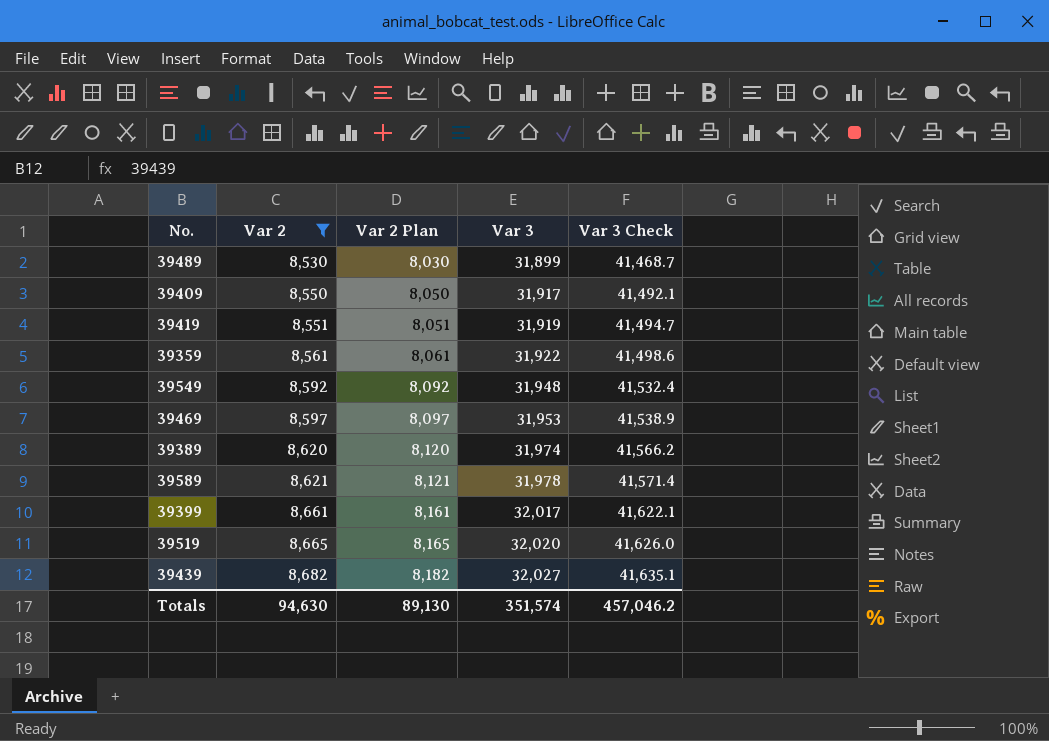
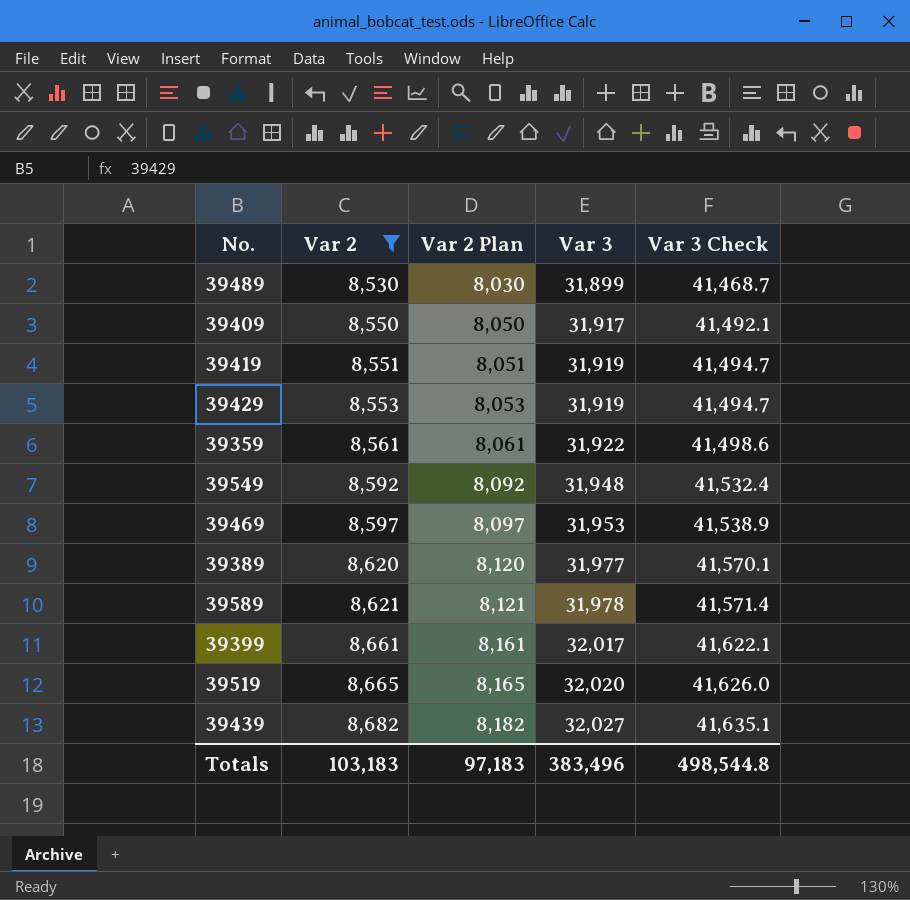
row 39429: none -> 8,553 | 8,053 | 31,919 | 41,494.7
39389 | Var 3: 31,974 -> 31,977
39389 | Var 3 Check: 41,566.2 -> 41,570.1
Totals | Var 2: 94,630 -> 103,183
Totals | Var 2 Plan: 89,130 -> 97,183
Totals | Var 3: 351,574 -> 383,496
Totals | Var 3 Check: 457,046.2 -> 498,544.8

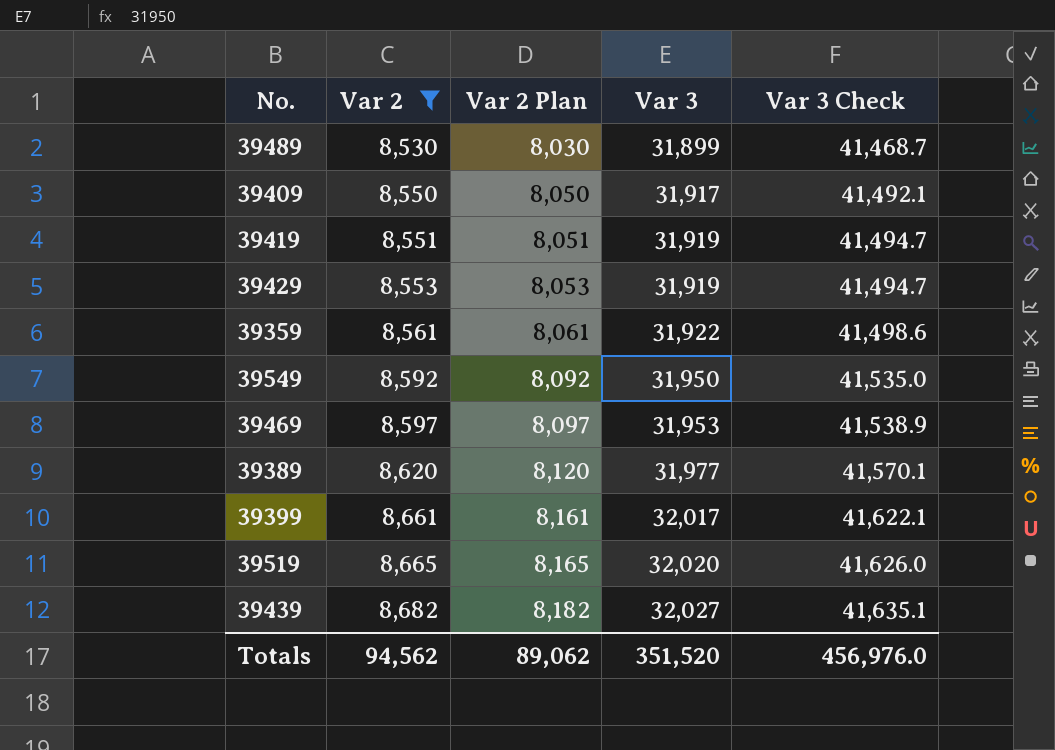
row 39589: 8,621 | 8,121 | 31,978 | 41,571.4 -> none
39549 | Var 3: 31,948 -> 31,950
39549 | Var 3 Check: 41,532.4 -> 41,535.0
Totals | Var 2: 103,183 -> 94,562
Totals | Var 2 Plan: 97,183 -> 89,062
Totals | Var 3: 383,496 -> 351,520
Totals | Var 3 Check: 498,544.8 -> 456,976.0

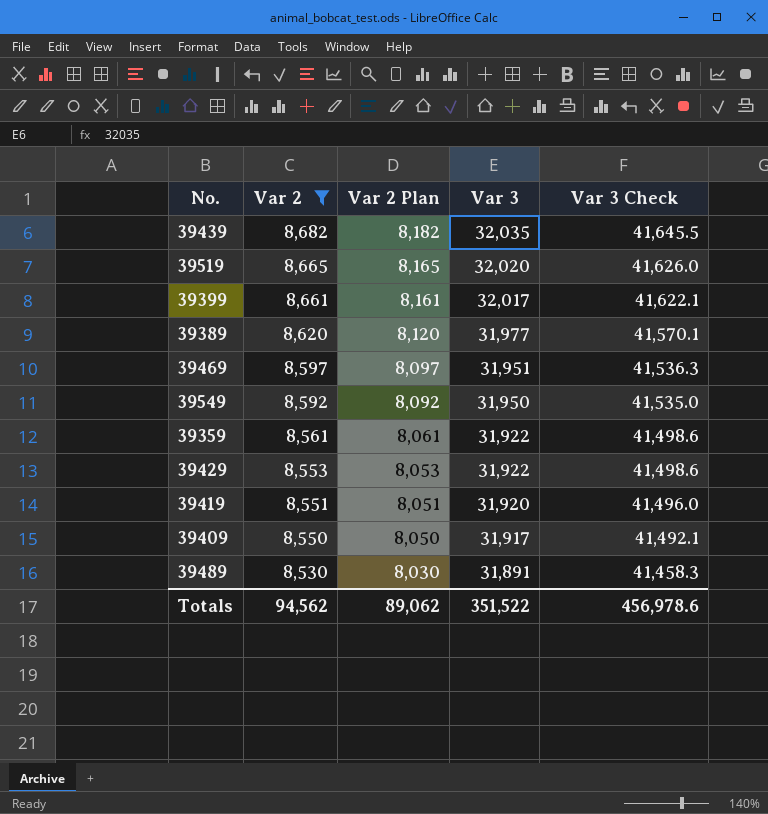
row order: Var 2 ascending -> Var 2 descending
39439 | Var 3: 32,027 -> 32,035
39439 | Var 3 Check: 41,635.1 -> 41,645.5
39469 | Var 3: 31,953 -> 31,951
39469 | Var 3 Check: 41,538.9 -> 41,536.3
39429 | Var 3: 31,919 -> 31,922
39429 | Var 3 Check: 41,494.7 -> 41,498.6
39419 | Var 3: 31,919 -> 31,920
39419 | Var 3 Check: 41,494.7 -> 41,496.0
39489 | Var 3: 31,899 -> 31,891
39489 | Var 3 Check: 41,468.7 -> 41,458.3
Totals | Var 3: 351,520 -> 351,522
Totals | Var 3 Check: 456,976.0 -> 456,978.6

